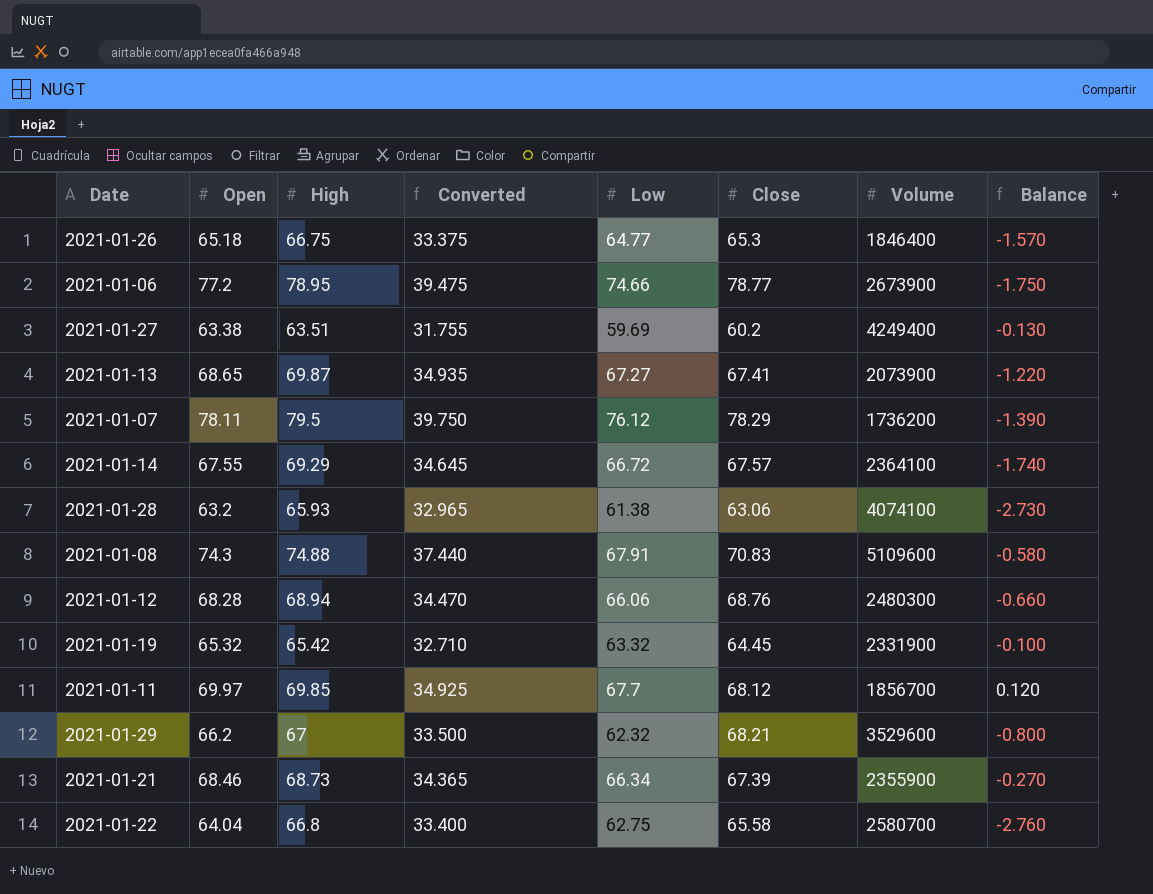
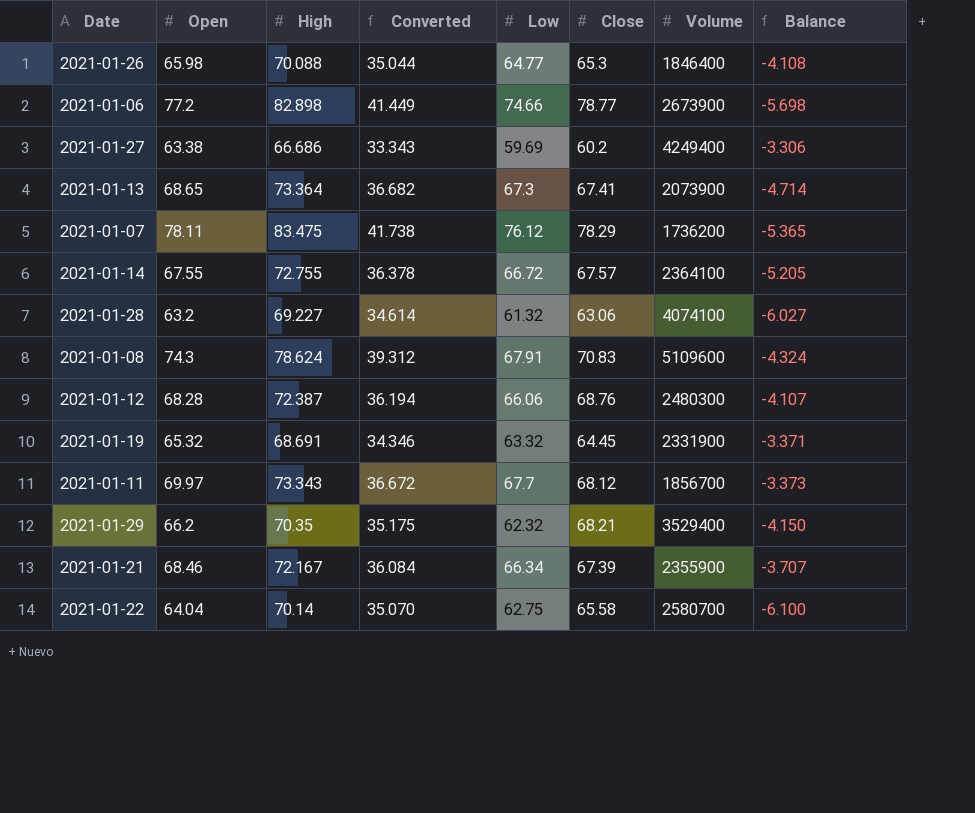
2021-01-26 | Open: 65.18 -> 65.98
2021-01-26 | High: 66.75 -> 70.088
2021-01-26 | Converted: 33.375 -> 35.044
2021-01-26 | Balance: -1.570 -> -4.108
2021-01-06 | High: 78.95 -> 82.898
2021-01-06 | Converted: 39.475 -> 41.449
2021-01-06 | Balance: -1.750 -> -5.698
2021-01-27 | High: 63.51 -> 66.686
2021-01-27 | Converted: 31.755 -> 33.343
2021-01-27 | Balance: -0.130 -> -3.306
2021-01-13 | High: 69.87 -> 73.364
2021-01-13 | Converted: 34.935 -> 36.682
2021-01-13 | Low: 67.27 -> 67.3
2021-01-13 | Balance: -1.220 -> -4.714
2021-01-07 | High: 79.5 -> 83.475
2021-01-07 | Converted: 39.750 -> 41.738
2021-01-07 | Balance: -1.390 -> -5.365
2021-01-14 | High: 69.29 -> 72.755
2021-01-14 | Converted: 34.645 -> 36.378
2021-01-14 | Balance: -1.740 -> -5.205
2021-01-28 | High: 65.93 -> 69.227
2021-01-28 | Converted: 32.965 -> 34.614
2021-01-28 | Low: 61.38 -> 61.32
2021-01-28 | Balance: -2.730 -> -6.027
2021-01-08 | High: 74.88 -> 78.624
2021-01-08 | Converted: 37.440 -> 39.312
2021-01-08 | Balance: -0.580 -> -4.324
2021-01-12 | High: 68.94 -> 72.387
2021-01-12 | Converted: 34.470 -> 36.194
2021-01-12 | Balance: -0.660 -> -4.107
2021-01-19 | High: 65.42 -> 68.691
2021-01-19 | Converted: 32.710 -> 34.346
2021-01-19 | Balance: -0.100 -> -3.371
2021-01-11 | High: 69.85 -> 73.343
2021-01-11 | Converted: 34.925 -> 36.672
2021-01-11 | Balance: 0.120 -> -3.373
2021-01-29 | High: 67 -> 70.35
2021-01-29 | Converted: 33.500 -> 35.175
2021-01-29 | Volume: 3529600 -> 3529400
2021-01-29 | Balance: -0.800 -> -4.150
2021-01-21 | High: 68.73 -> 72.167
2021-01-21 | Converted: 34.365 -> 36.084
2021-01-21 | Balance: -0.270 -> -3.707
2021-01-22 | High: 66.8 -> 70.14
2021-01-22 | Converted: 33.400 -> 35.070
2021-01-22 | Balance: -2.760 -> -6.100

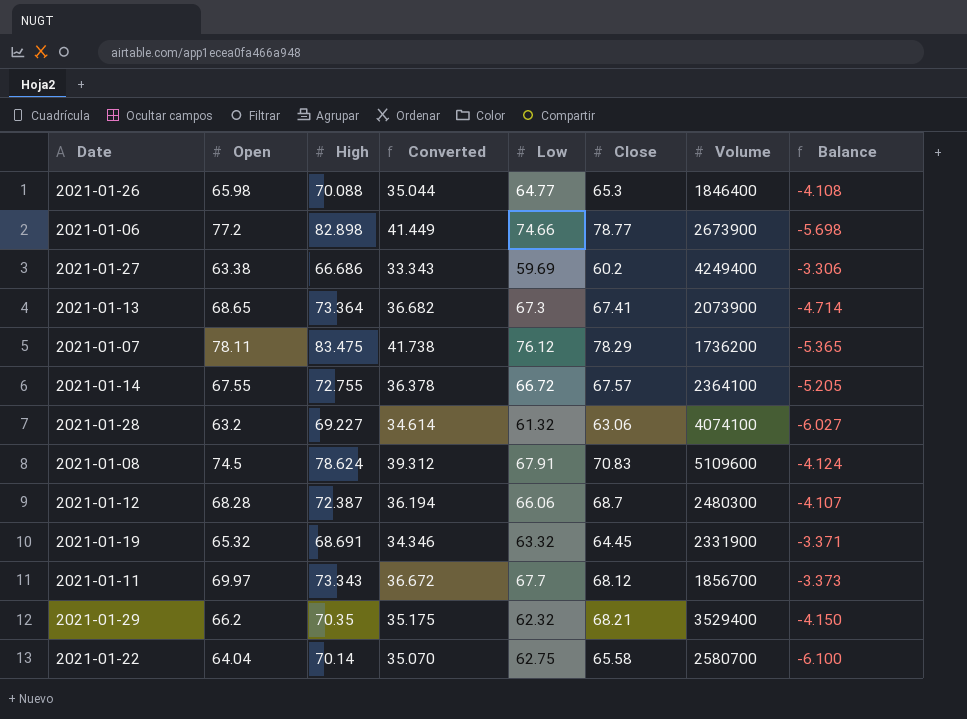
row 2021-01-21: 68.46 | 72.167 | 36.084 | 66.34 | 67.39 | 2355900 | -3.707 -> none
2021-01-08 | Open: 74.3 -> 74.5
2021-01-08 | Balance: -4.324 -> -4.124
2021-01-12 | Close: 68.76 -> 68.7

